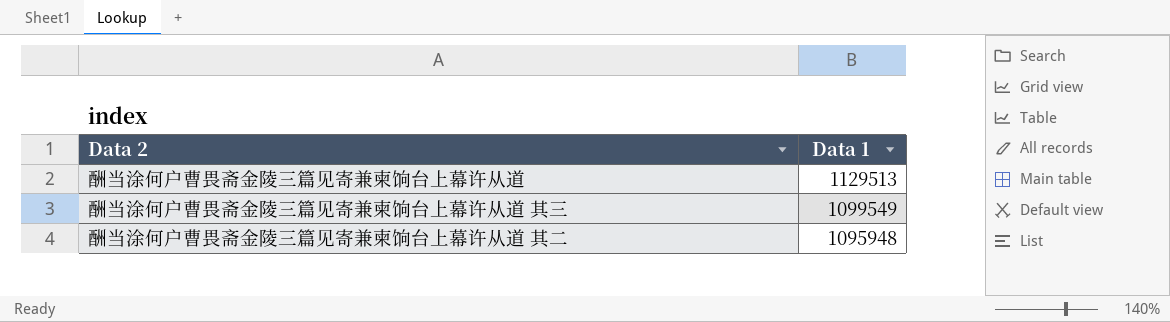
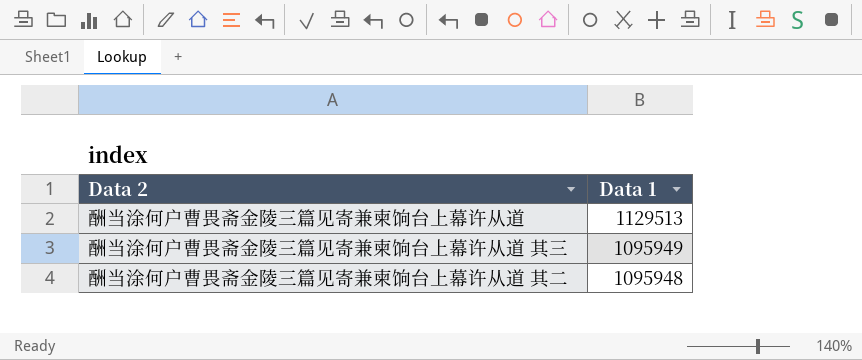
酬当涂何户曹畏斋金陵三篇见寄兼柬饷台上幕许从道 其三 | Data 1: 1099549 -> 1095949

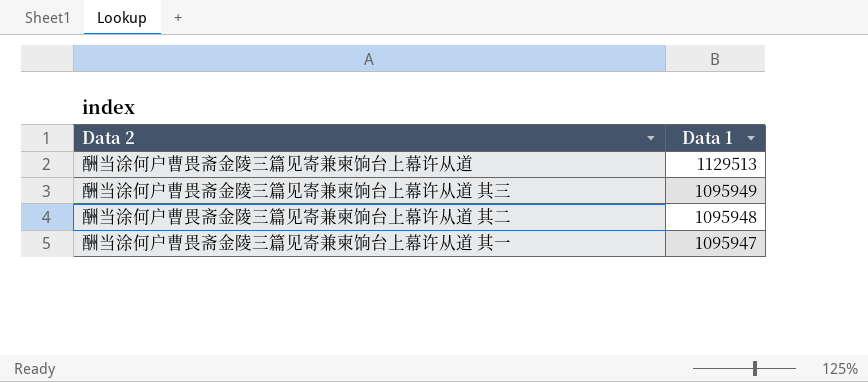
row 酬当涂何户曹畏斋金陵三篇见寄兼柬饷台上幕许从道 其一: none -> 1095947

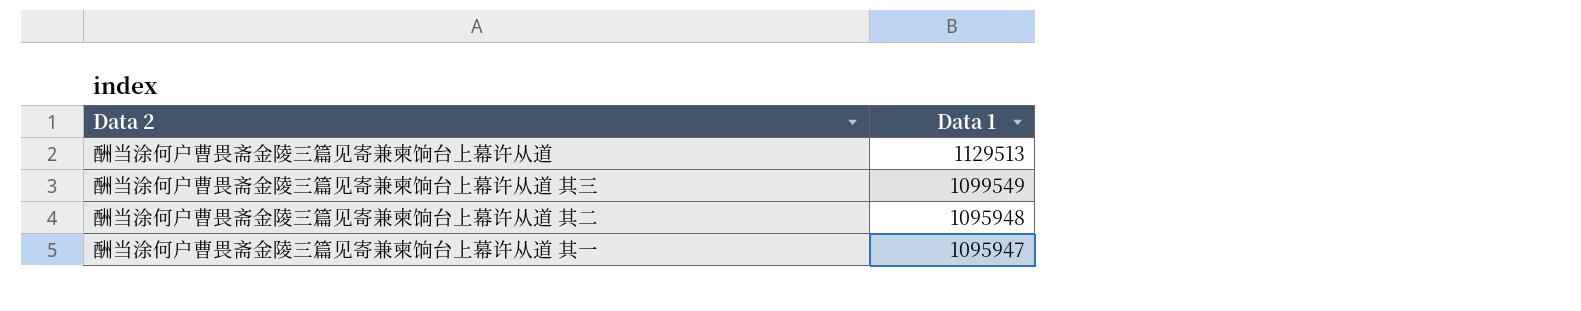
酬当涂何户曹畏斋金陵三篇见寄兼柬饷台上幕许从道 其三 | Data 1: 1095949 -> 1099549

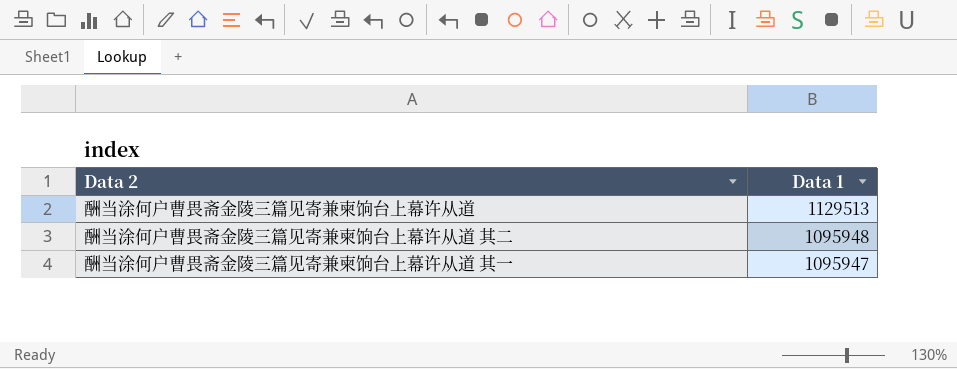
row 酬当涂何户曹畏斋金陵三篇见寄兼柬饷台上幕许从道 其三: 1099549 -> none

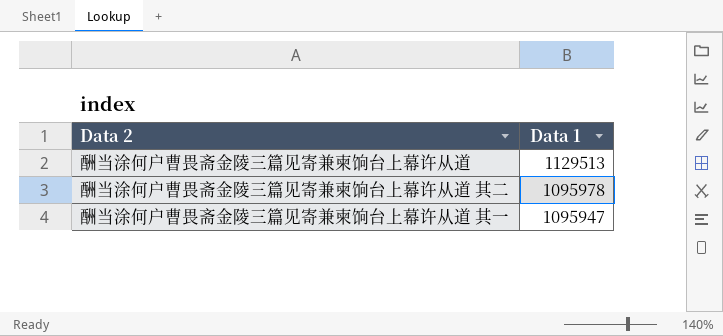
酬当涂何户曹畏斋金陵三篇见寄兼柬饷台上幕许从道 其二 | Data 1: 1095948 -> 1095978

